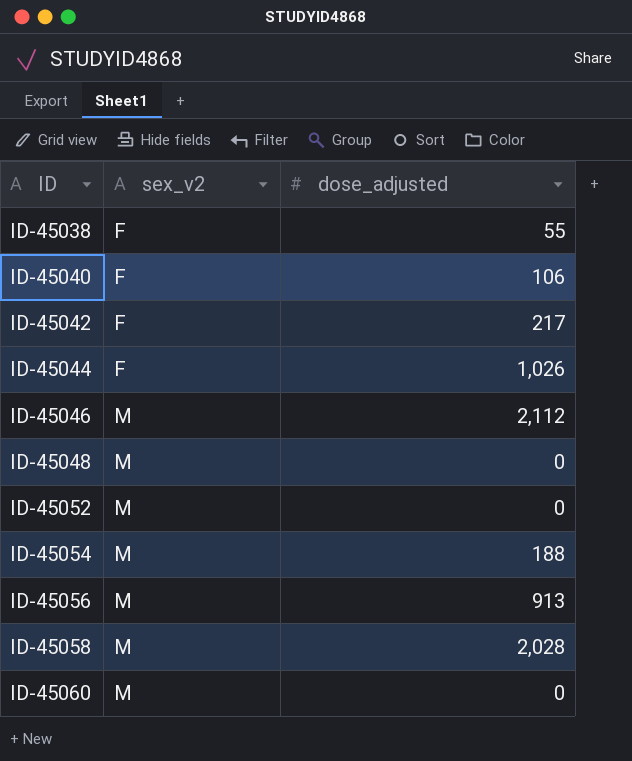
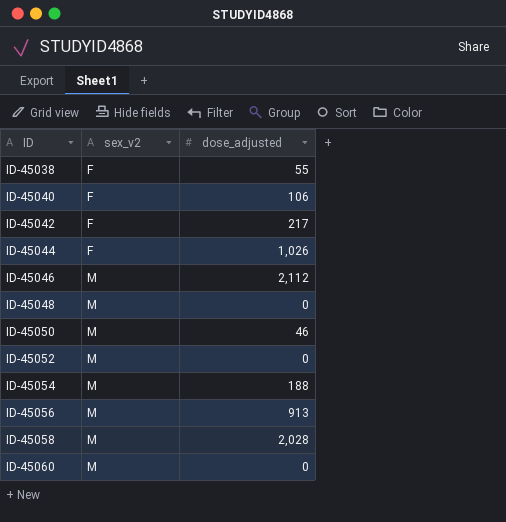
row ID-45050: none -> M | 46

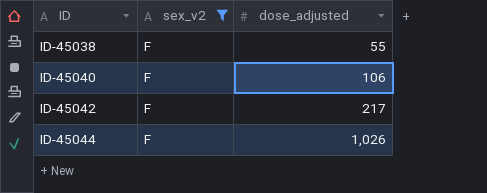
filter: none -> sex_v2 = F

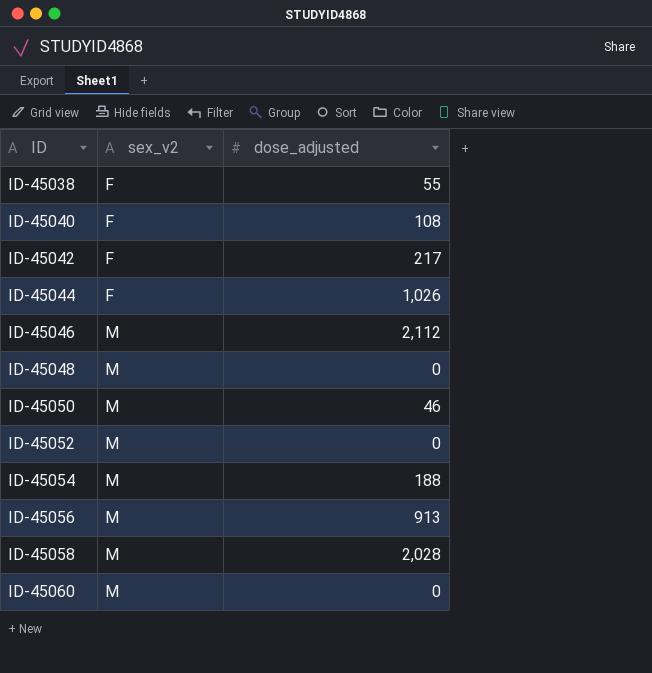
filter: sex_v2 = F -> none
ID-45040 | dose_adjusted: 106 -> 108

